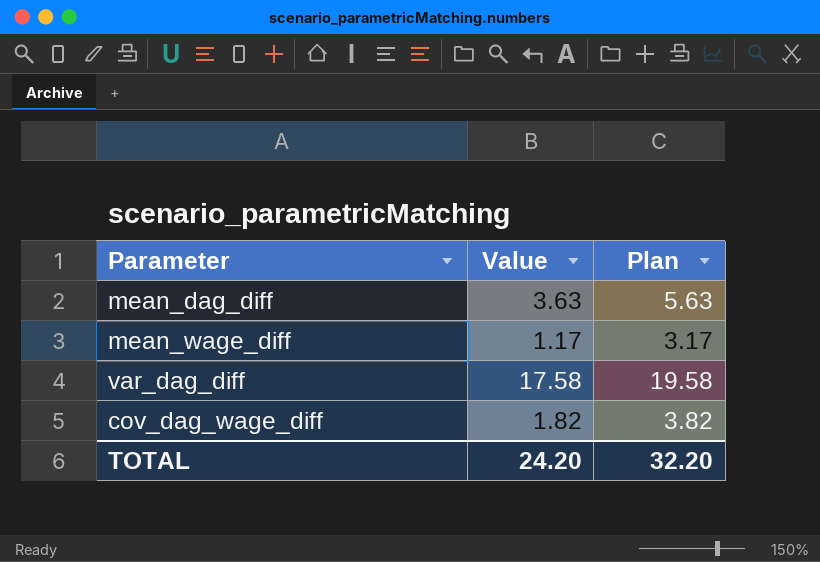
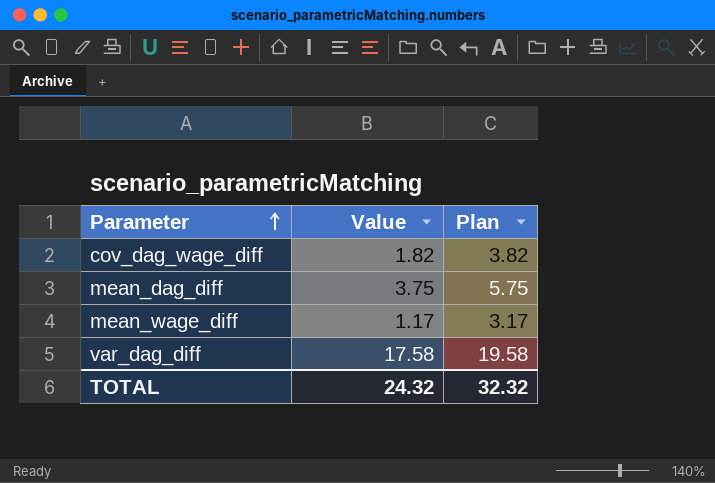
row order: none -> Parameter ascending
mean_dag_diff | Value: 3.63 -> 3.75
mean_dag_diff | Plan: 5.63 -> 5.75
TOTAL | Value: 24.20 -> 24.32
TOTAL | Plan: 32.20 -> 32.32

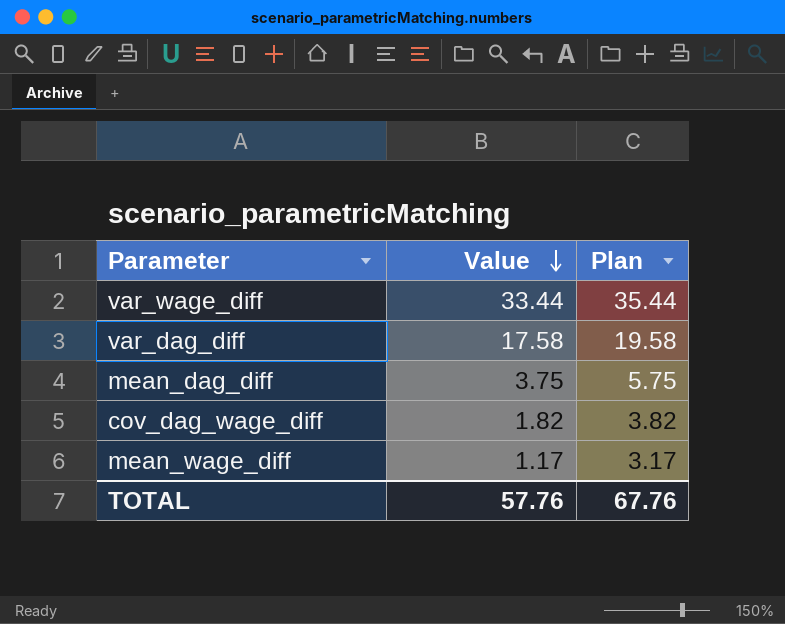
row order: Parameter ascending -> Value descending
row var_wage_diff: none -> 33.44 | 35.44
TOTAL | Value: 24.32 -> 57.76
TOTAL | Plan: 32.32 -> 67.76

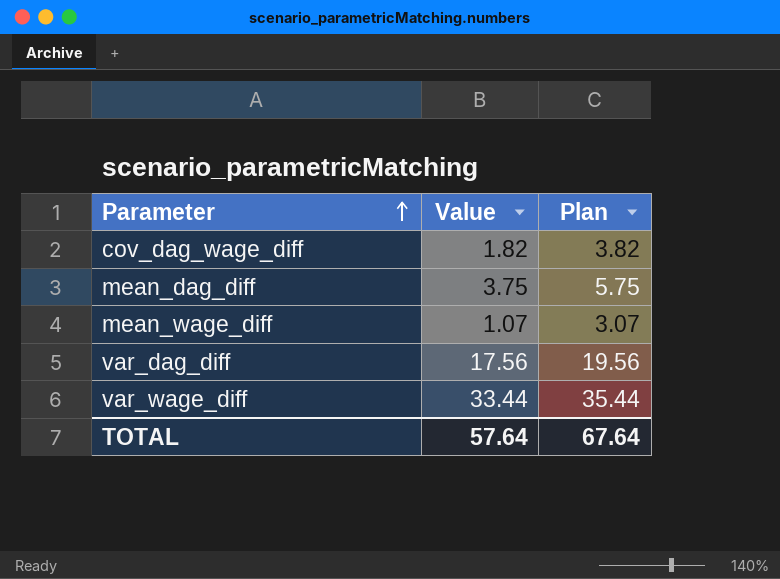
row order: Value descending -> Parameter ascending
mean_wage_diff | Value: 1.17 -> 1.07
mean_wage_diff | Plan: 3.17 -> 3.07
var_dag_diff | Value: 17.58 -> 17.56
var_dag_diff | Plan: 19.58 -> 19.56
TOTAL | Value: 57.76 -> 57.64
TOTAL | Plan: 67.76 -> 67.64

